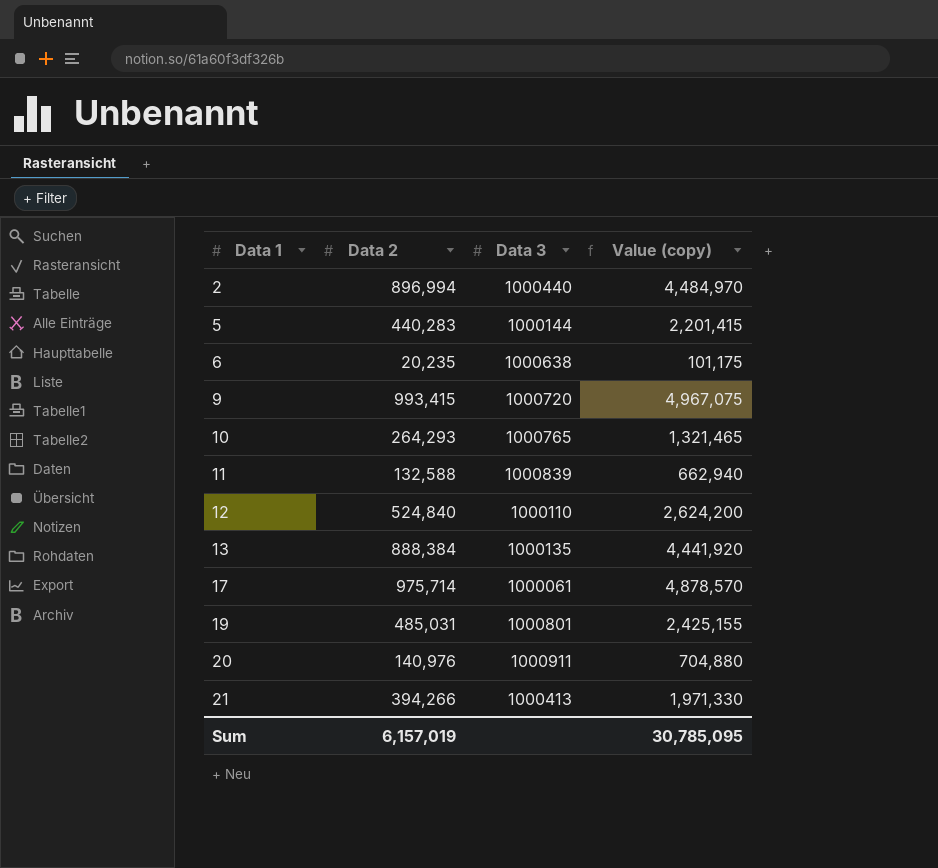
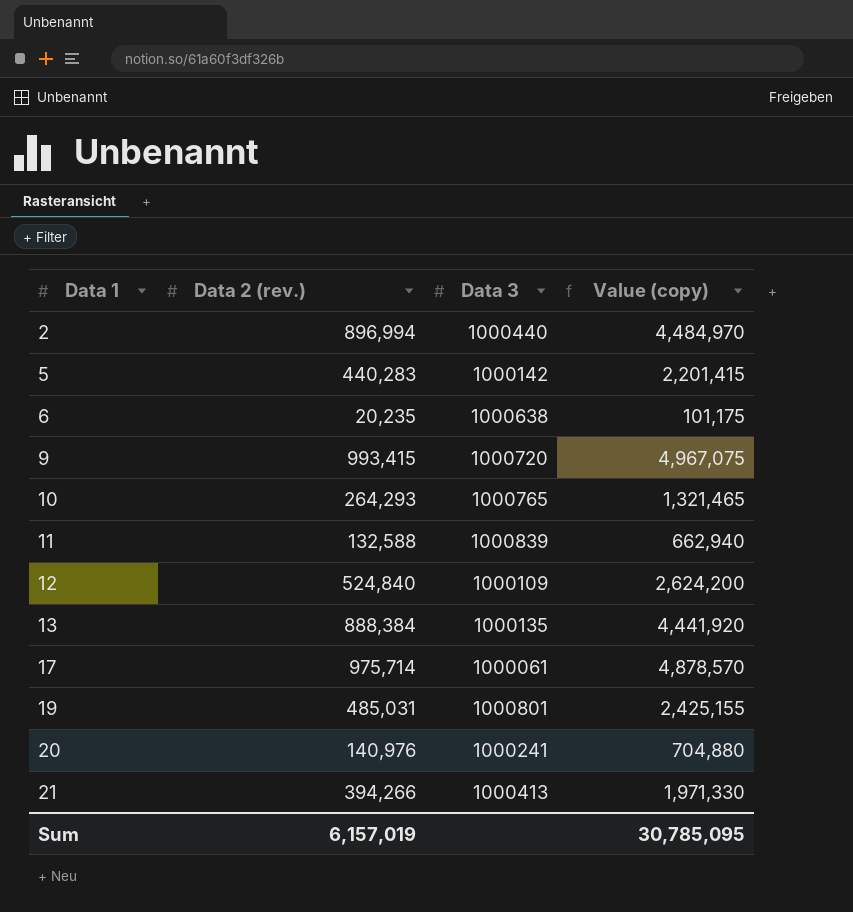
column name: Data 2 -> Data 2 (rev.)
5 | Data 3: 1000144 -> 1000142
12 | Data 3: 1000110 -> 1000109
20 | Data 3: 1000911 -> 1000241

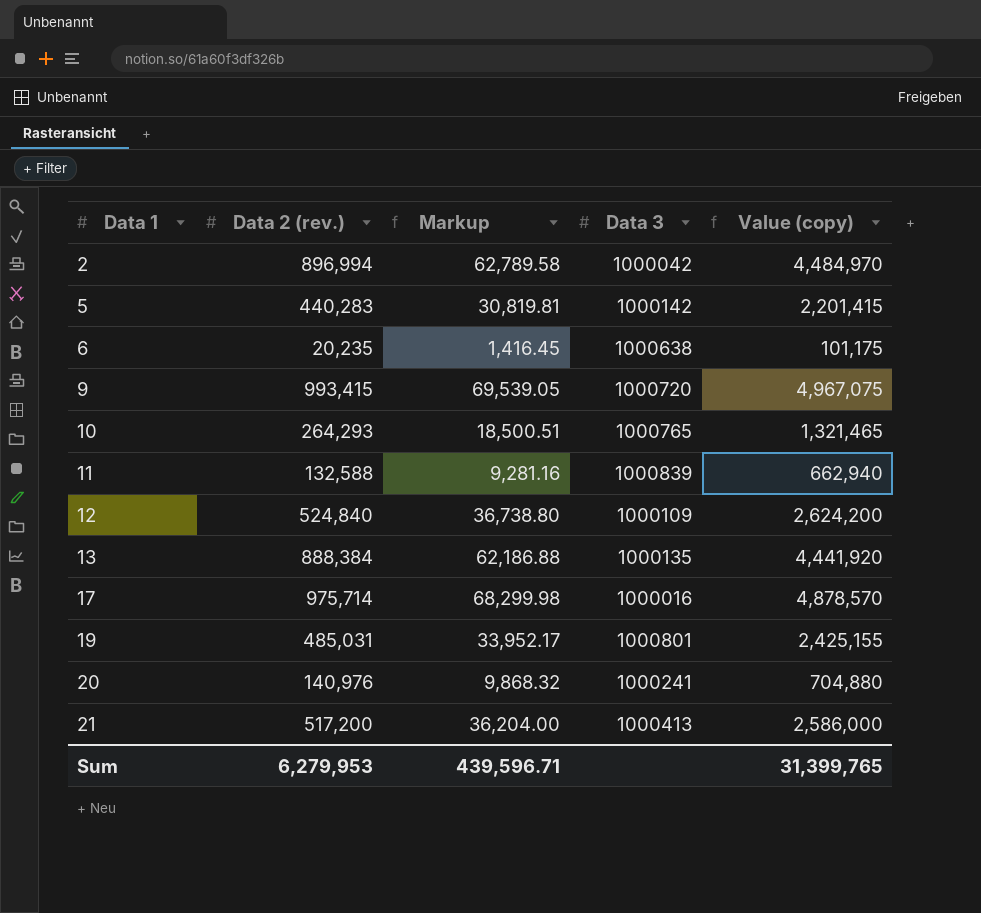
column Markup | formula: none -> [Data 2 (rev.)] * 0.07
2 | Data 3: 1000440 -> 1000042
17 | Data 3: 1000061 -> 1000016
21 | Data 2 (rev.): 394,266 -> 517,200
21 | Value (copy): 1,971,330 -> 2,586,000
Sum | Data 2 (rev.): 6,157,019 -> 6,279,953
Sum | Value (copy): 30,785,095 -> 31,399,765

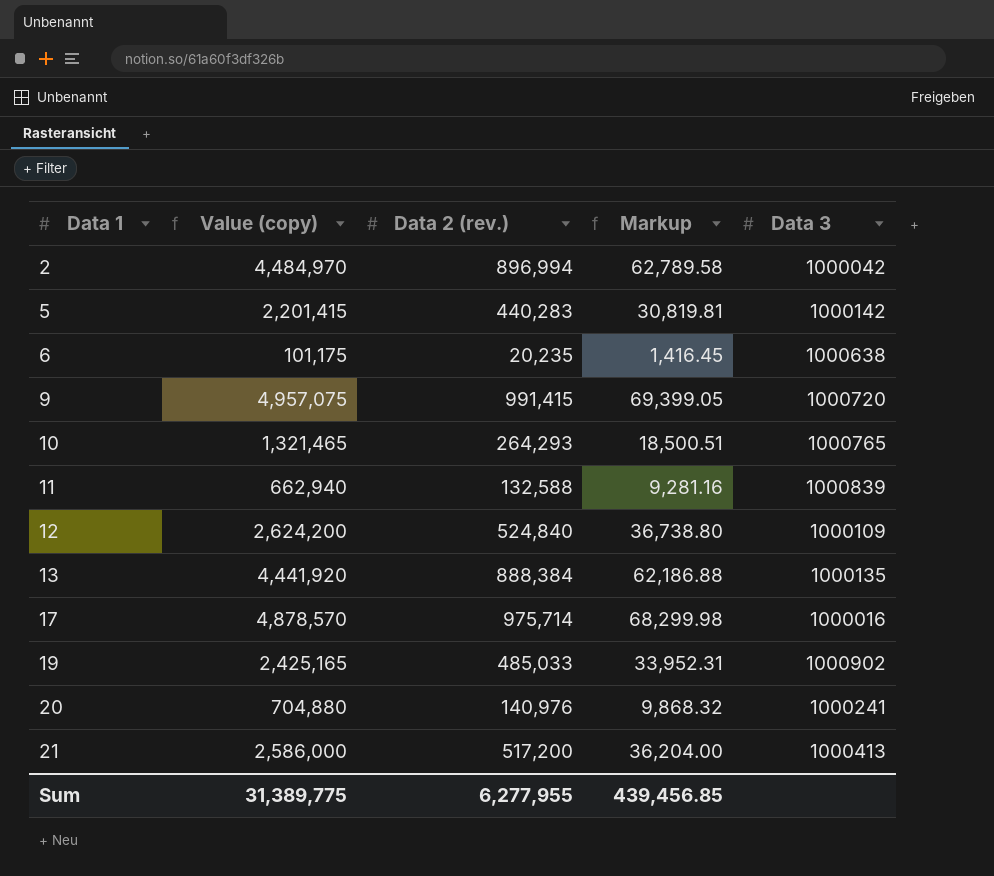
column Value (copy) | position: 5 -> 2
9 | Value (copy): 4,967,075 -> 4,957,075
9 | Data 2 (rev.): 993,415 -> 991,415
9 | Markup: 69,539.05 -> 69,399.05
19 | Value (copy): 2,425,155 -> 2,425,165
19 | Data 2 (rev.): 485,031 -> 485,033
19 | Markup: 33,952.17 -> 33,952.31
19 | Data 3: 1000801 -> 1000902
Sum | Value (copy): 31,399,765 -> 31,389,775
Sum | Data 2 (rev.): 6,279,953 -> 6,277,955
Sum | Markup: 439,596.71 -> 439,456.85

